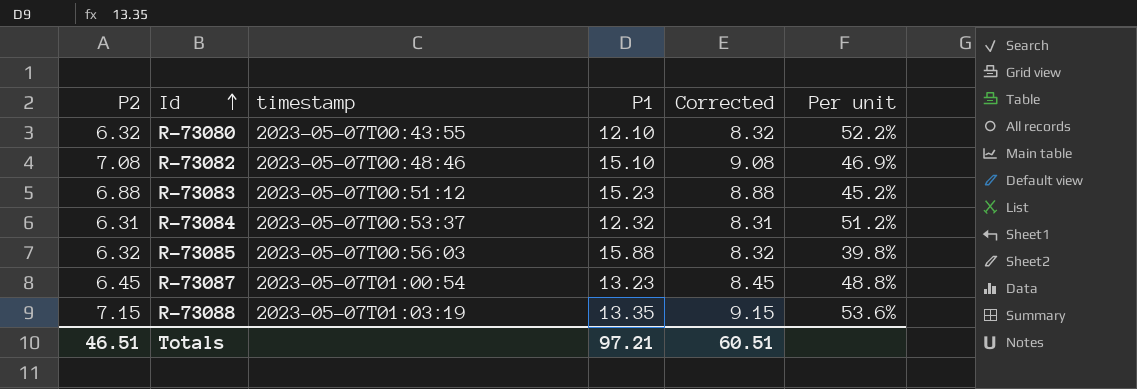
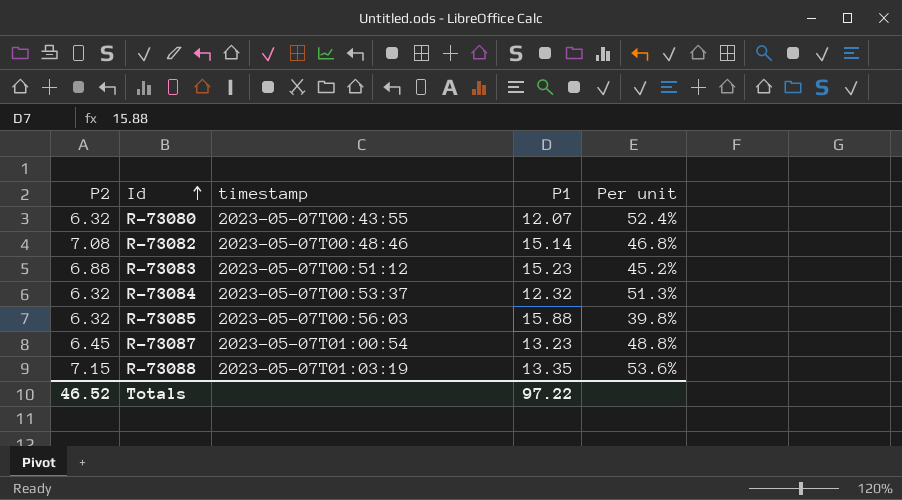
column Corrected | formula: [P2] + 2 -> none
R-73080 | P1: 12.10 -> 12.07
R-73080 | Per unit: 52.2% -> 52.4%
R-73082 | P1: 15.10 -> 15.14
R-73082 | Per unit: 46.9% -> 46.8%
R-73084 | P2: 6.31 -> 6.32
R-73084 | Per unit: 51.2% -> 51.3%
Totals | P2: 46.51 -> 46.52
Totals | P1: 97.21 -> 97.22

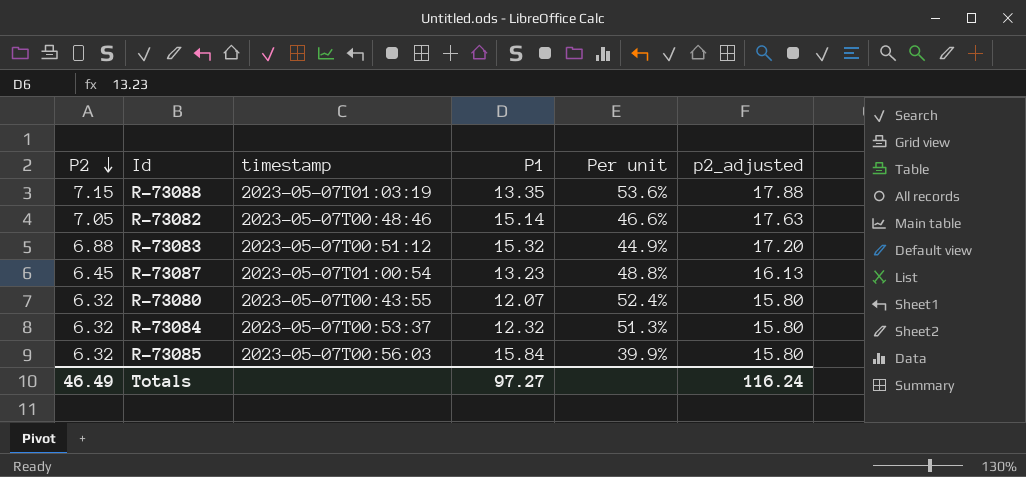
row order: Id ascending -> P2 descending
column p2_adjusted | formula: none -> [P2] * 2.5
R-73082 | P2: 7.08 -> 7.05
R-73082 | Per unit: 46.8% -> 46.6%
R-73083 | P1: 15.23 -> 15.32
R-73083 | Per unit: 45.2% -> 44.9%
R-73085 | P1: 15.88 -> 15.84
R-73085 | Per unit: 39.8% -> 39.9%
Totals | P2: 46.52 -> 46.49
Totals | P1: 97.22 -> 97.27

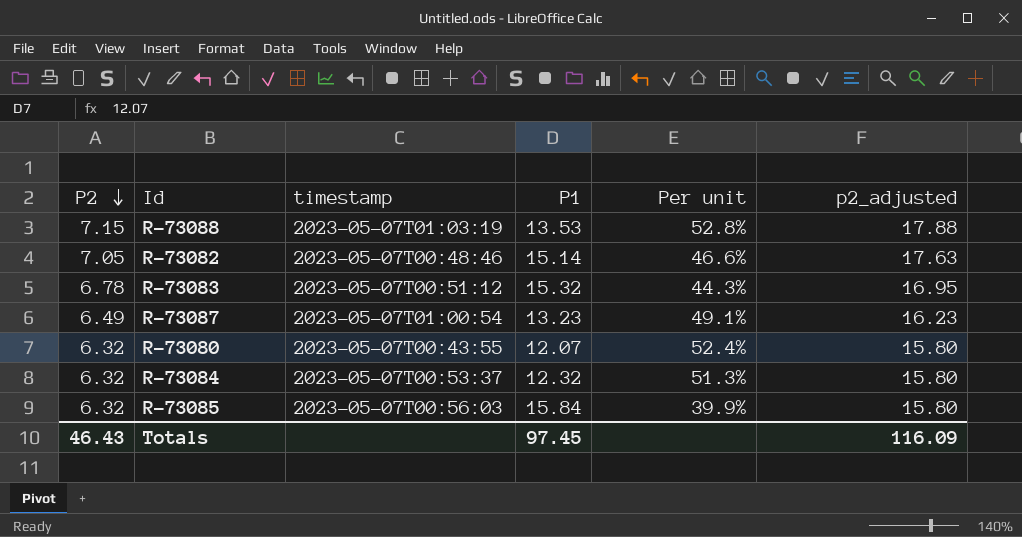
R-73088 | P1: 13.35 -> 13.53
R-73088 | Per unit: 53.6% -> 52.8%
R-73083 | P2: 6.88 -> 6.78
R-73083 | Per unit: 44.9% -> 44.3%
R-73083 | p2_adjusted: 17.20 -> 16.95
R-73087 | P2: 6.45 -> 6.49
R-73087 | Per unit: 48.8% -> 49.1%
R-73087 | p2_adjusted: 16.13 -> 16.23
Totals | P2: 46.49 -> 46.43
Totals | P1: 97.27 -> 97.45
Totals | p2_adjusted: 116.24 -> 116.09

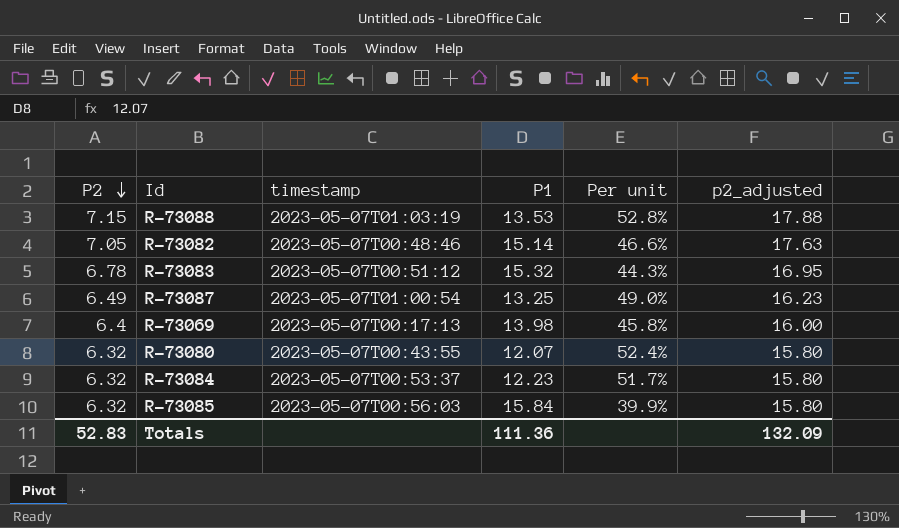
R-73087 | P1: 13.23 -> 13.25
R-73087 | Per unit: 49.1% -> 49.0%
row R-73069: none -> 6.4 | 2023-05-07T00:17:13 | 13.98 | 45.8% | 16.00
R-73084 | P1: 12.32 -> 12.23
R-73084 | Per unit: 51.3% -> 51.7%
Totals | P2: 46.43 -> 52.83
Totals | P1: 97.45 -> 111.36
Totals | p2_adjusted: 116.09 -> 132.09

